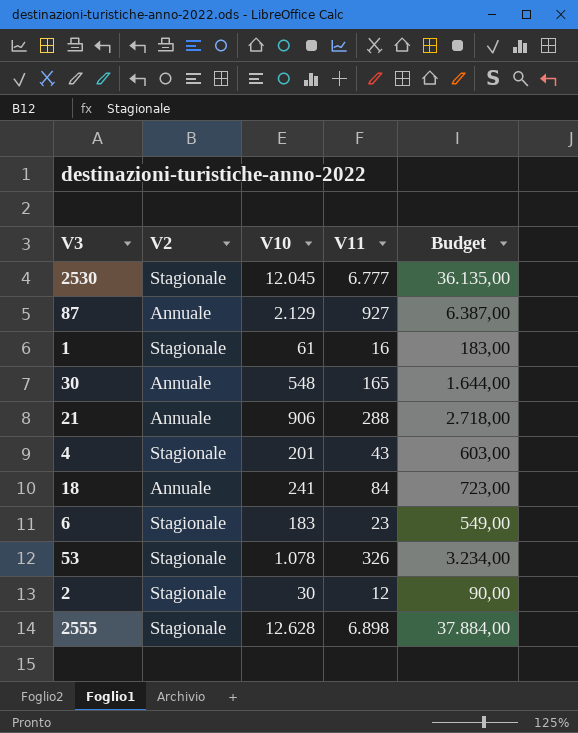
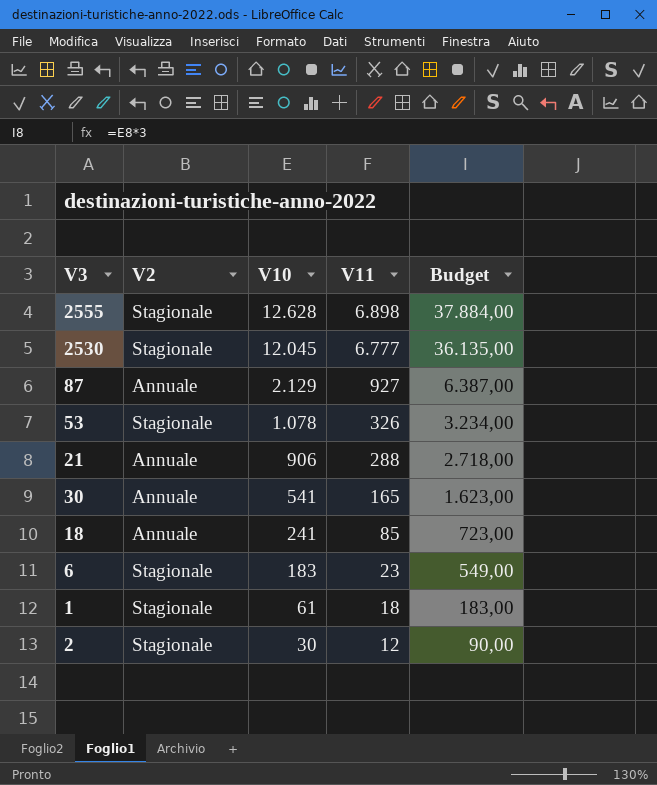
row order: none -> V10 descending
row 4: Stagionale | 201 | 43 | 603,00 -> none
30 | V10: 548 -> 541
30 | Budget: 1.644,00 -> 1.623,00
18 | V11: 84 -> 85
1 | V11: 16 -> 18

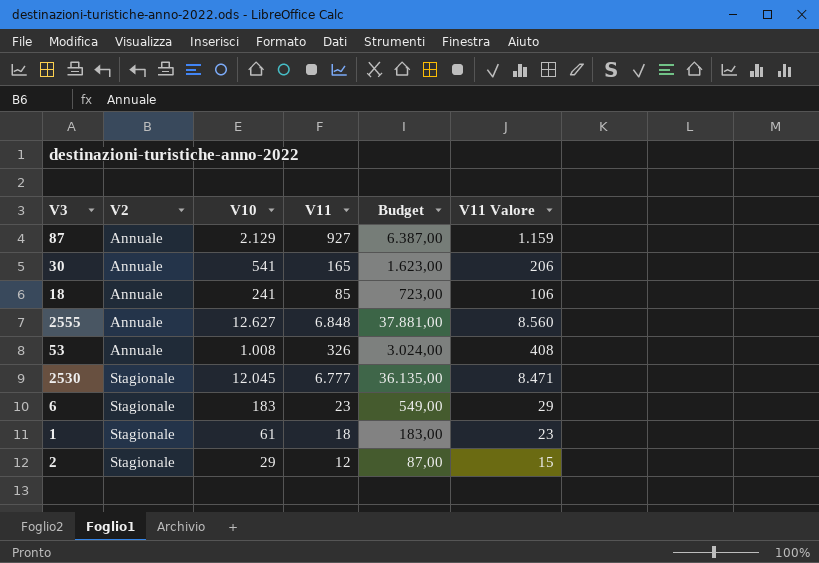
row order: V10 descending -> V2 ascending
column V11 Valore | formula: none -> [V11] * 1,25
row 21: Annuale | 906 | 288 | 2.718,00 -> none
2555 | V2: Stagionale -> Annuale
2555 | V10: 12.628 -> 12.627
2555 | V11: 6.898 -> 6.848
2555 | Budget: 37.884,00 -> 37.881,00
53 | V2: Stagionale -> Annuale
53 | V10: 1.078 -> 1.008
53 | Budget: 3.234,00 -> 3.024,00
2 | V10: 30 -> 29
2 | Budget: 90,00 -> 87,00

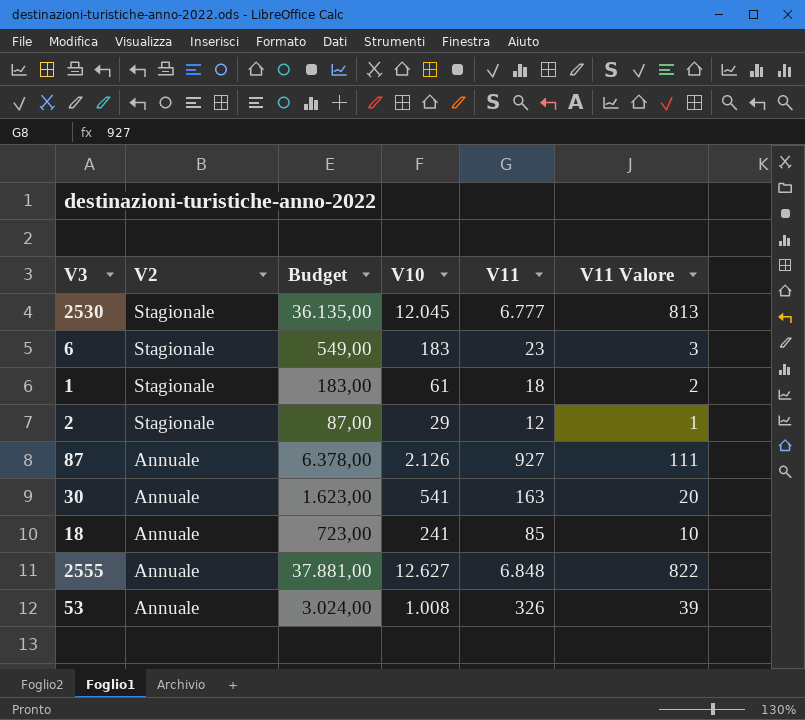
row order: V2 ascending -> V2 descending
column Budget | position: 5 -> 3
column V11 Valore | formula: [V11] * 1,25 -> [V11] * 0,12
87 | Budget: 6.387,00 -> 6.378,00
87 | V10: 2.129 -> 2.126
30 | V11: 165 -> 163

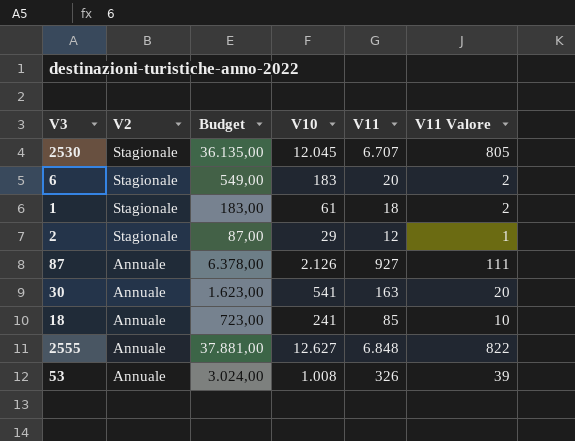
2530 | V11: 6.777 -> 6.707
2530 | V11 Valore: 813 -> 805
6 | V11: 23 -> 20
6 | V11 Valore: 3 -> 2

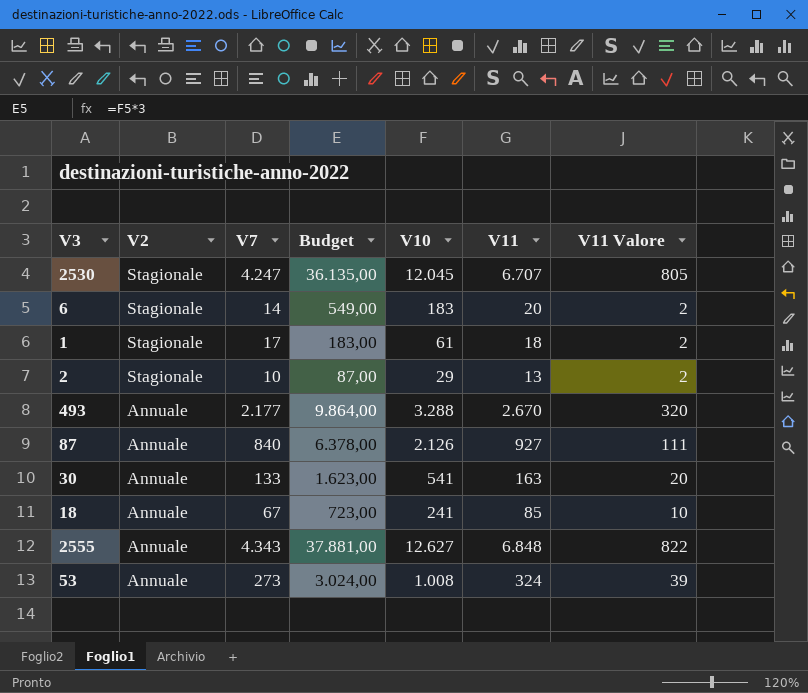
column V7 | position: none -> 3
2 | V11: 12 -> 13
2 | V11 Valore: 1 -> 2
row 493: none -> Annuale | 2.177 | 9.864,00 | 3.288 | 2.670 | 320
53 | V11: 326 -> 324

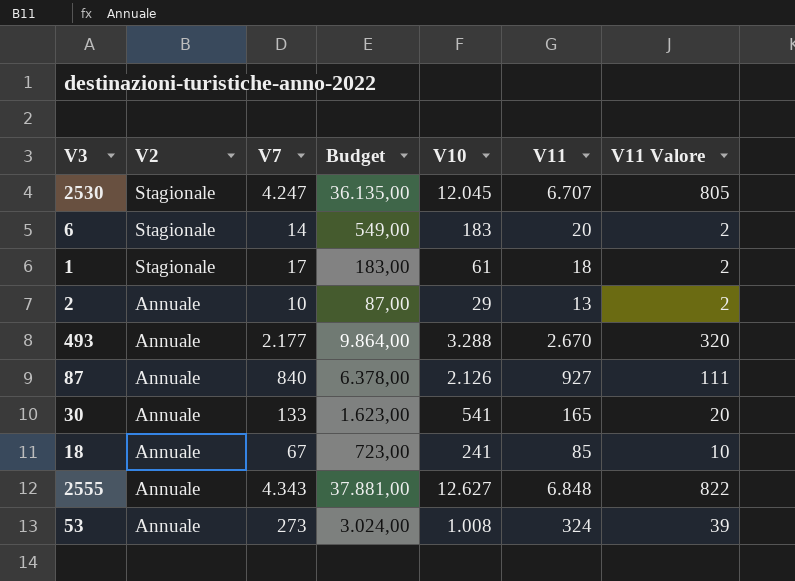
2 | V2: Stagionale -> Annuale
30 | V11: 163 -> 165

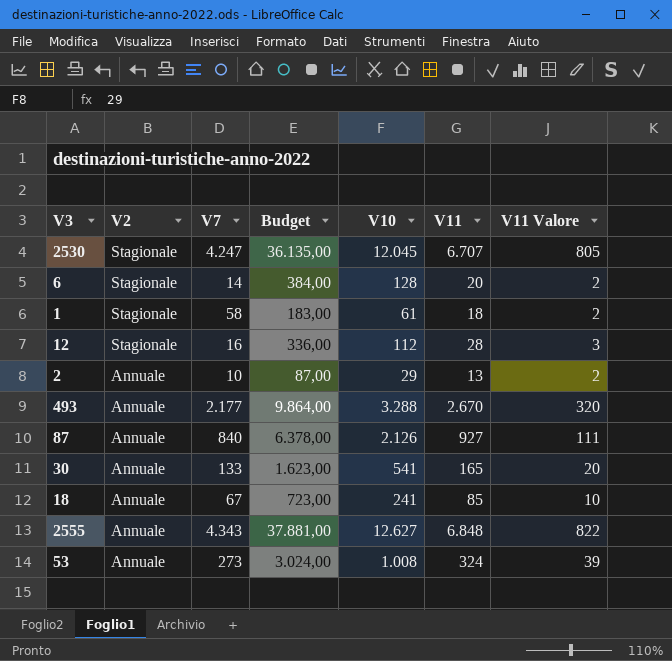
6 | Budget: 549,00 -> 384,00
6 | V10: 183 -> 128
1 | V7: 17 -> 58
row 12: none -> Stagionale | 16 | 336,00 | 112 | 28 | 3

